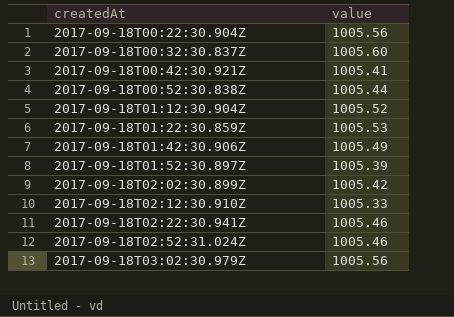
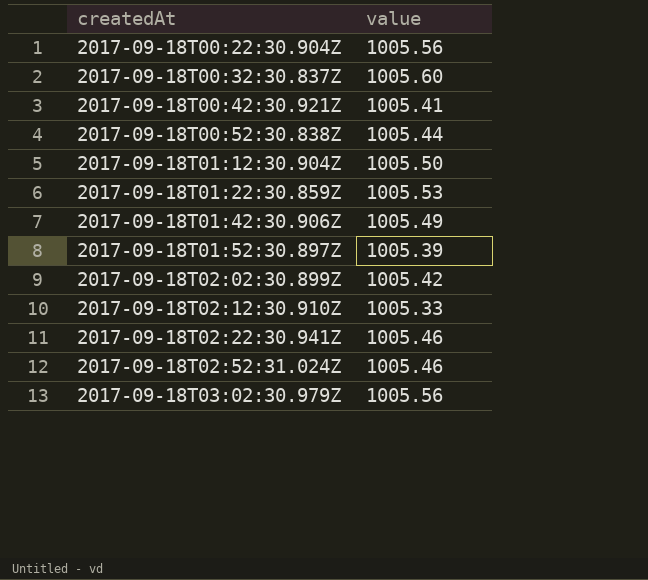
2017-09-18T01:12:30.904Z | value: 1005.52 -> 1005.50

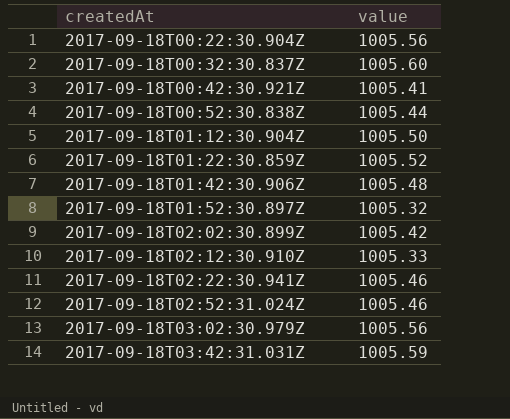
2017-09-18T01:22:30.859Z | value: 1005.53 -> 1005.52
2017-09-18T01:42:30.906Z | value: 1005.49 -> 1005.48
2017-09-18T01:52:30.897Z | value: 1005.39 -> 1005.32
row 2017-09-18T03:42:31.031Z: none -> 1005.59

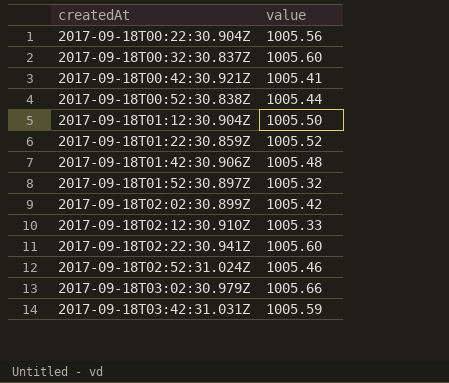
2017-09-18T02:22:30.941Z | value: 1005.46 -> 1005.60
2017-09-18T03:02:30.979Z | value: 1005.56 -> 1005.66

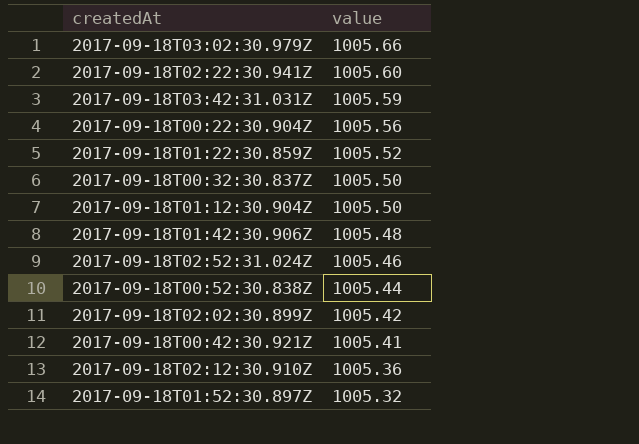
row order: createdAt ascending -> value descending
2017-09-18T00:32:30.837Z | value: 1005.60 -> 1005.50
2017-09-18T02:12:30.910Z | value: 1005.33 -> 1005.36

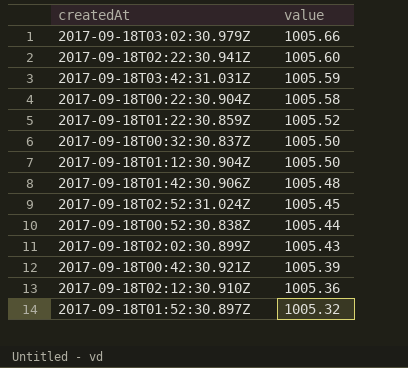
2017-09-18T00:22:30.904Z | value: 1005.56 -> 1005.58
2017-09-18T02:52:31.024Z | value: 1005.46 -> 1005.45
2017-09-18T02:02:30.899Z | value: 1005.42 -> 1005.43
2017-09-18T00:42:30.921Z | value: 1005.41 -> 1005.39

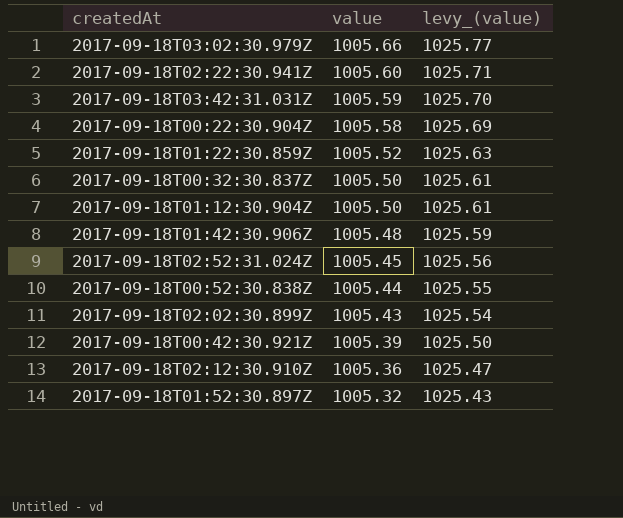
column levy_(value) | formula: none -> [value] * 1.02

